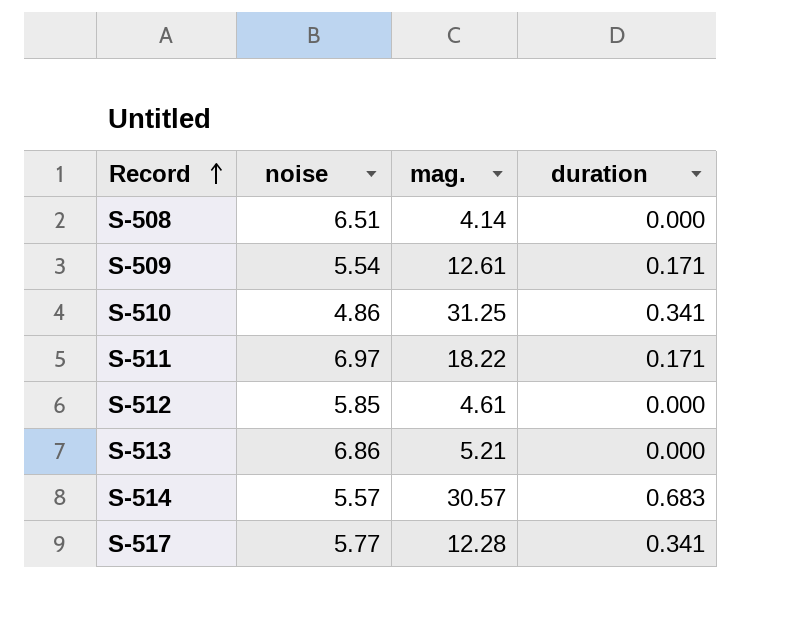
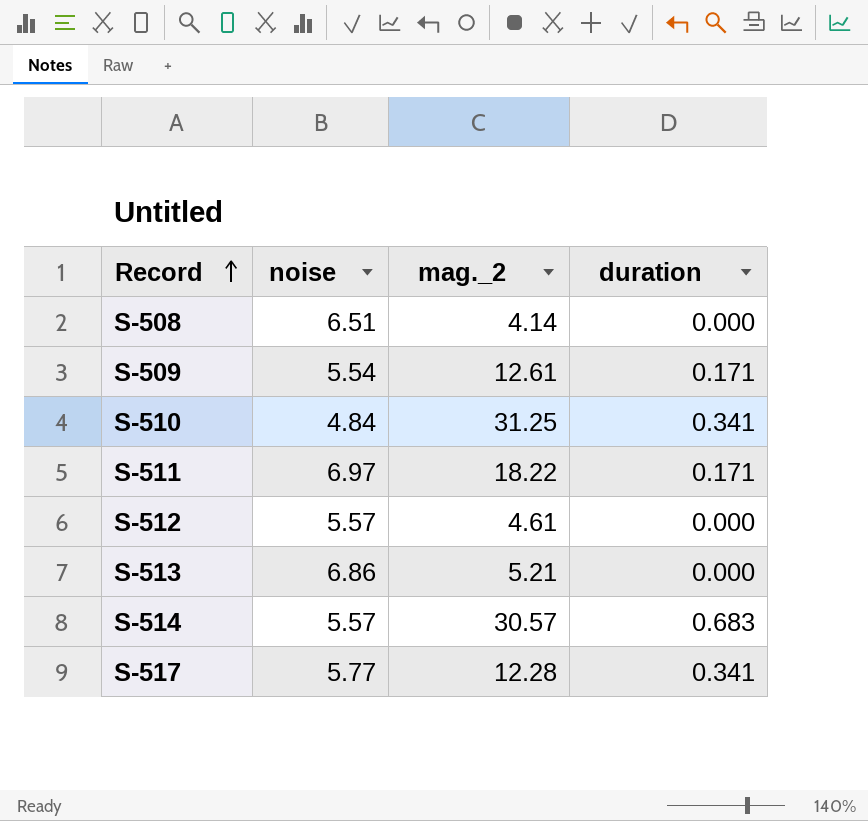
column name: mag. -> mag._2
S-510 | noise: 4.86 -> 4.84
S-512 | noise: 5.85 -> 5.57

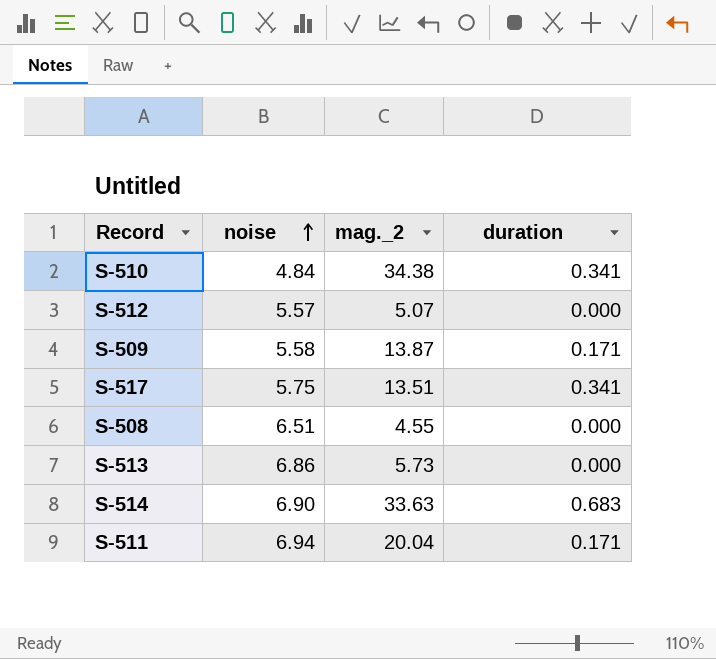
row order: Record ascending -> noise ascending
S-510 | mag._2: 31.25 -> 34.38
S-512 | mag._2: 4.61 -> 5.07
S-509 | noise: 5.54 -> 5.58
S-509 | mag._2: 12.61 -> 13.87
S-517 | noise: 5.77 -> 5.75
S-517 | mag._2: 12.28 -> 13.51
S-508 | mag._2: 4.14 -> 4.55
S-513 | mag._2: 5.21 -> 5.73
S-514 | noise: 5.57 -> 6.90
S-514 | mag._2: 30.57 -> 33.63
S-511 | noise: 6.97 -> 6.94
S-511 | mag._2: 18.22 -> 20.04

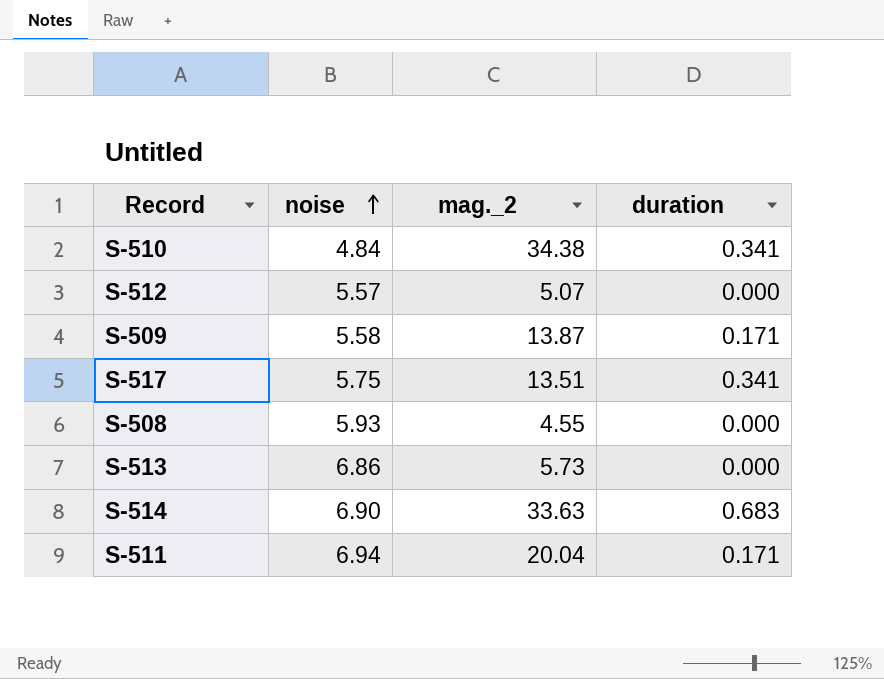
S-508 | noise: 6.51 -> 5.93

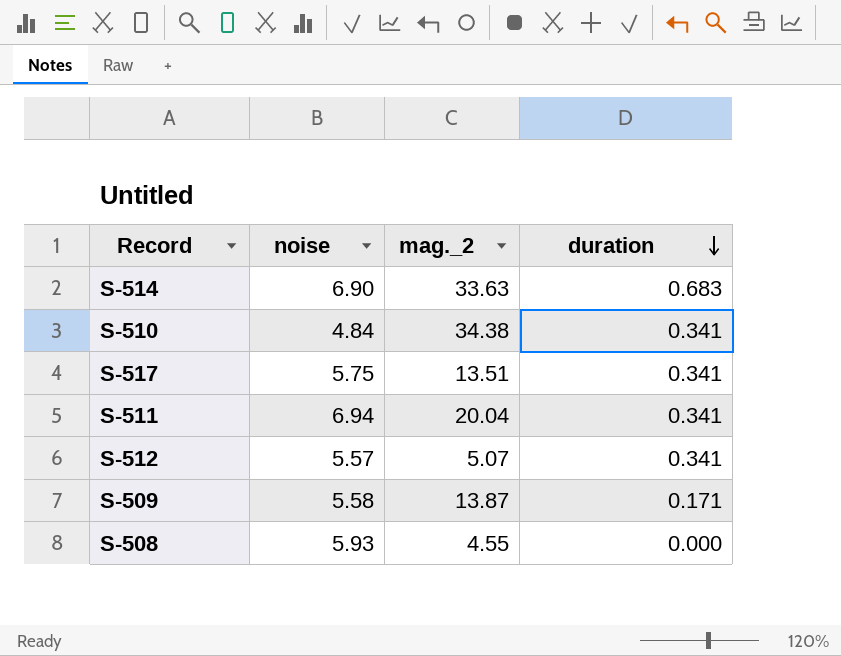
row order: noise ascending -> duration descending
row S-513: 6.86 | 5.73 | 0.000 -> none
S-511 | duration: 0.171 -> 0.341
S-512 | duration: 0.000 -> 0.341

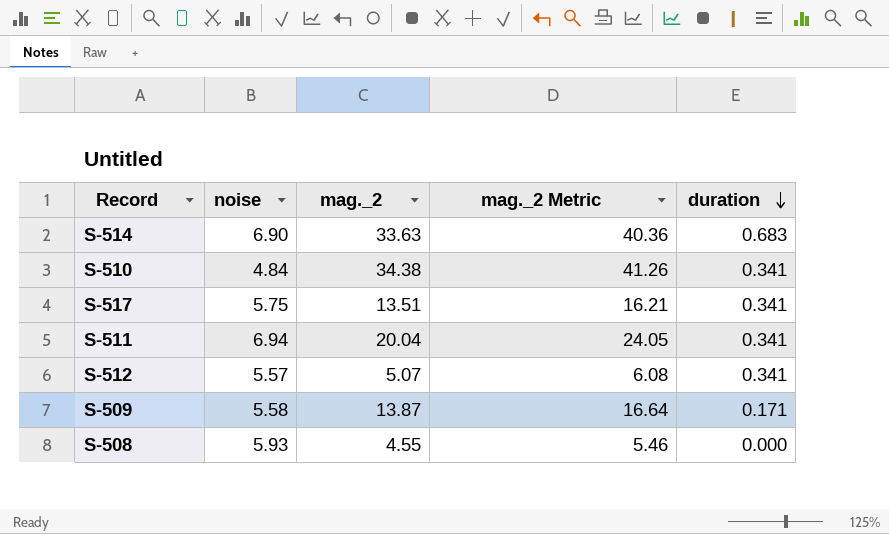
column mag._2 Metric | formula: none -> [mag._2] * 1.2

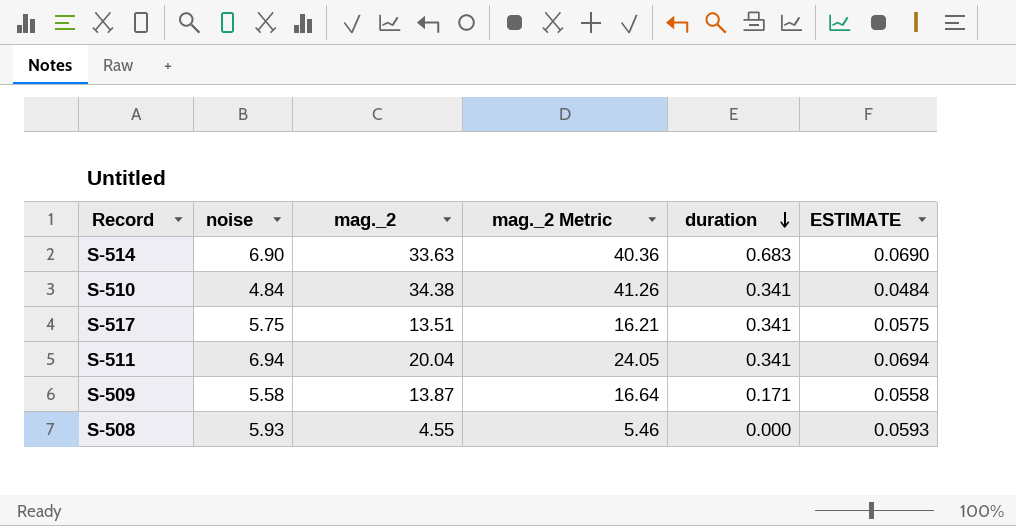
column ESTIMATE | formula: none -> [noise] * 0.01
row S-512: 5.57 | 5.07 | 6.08 | 0.341 -> none

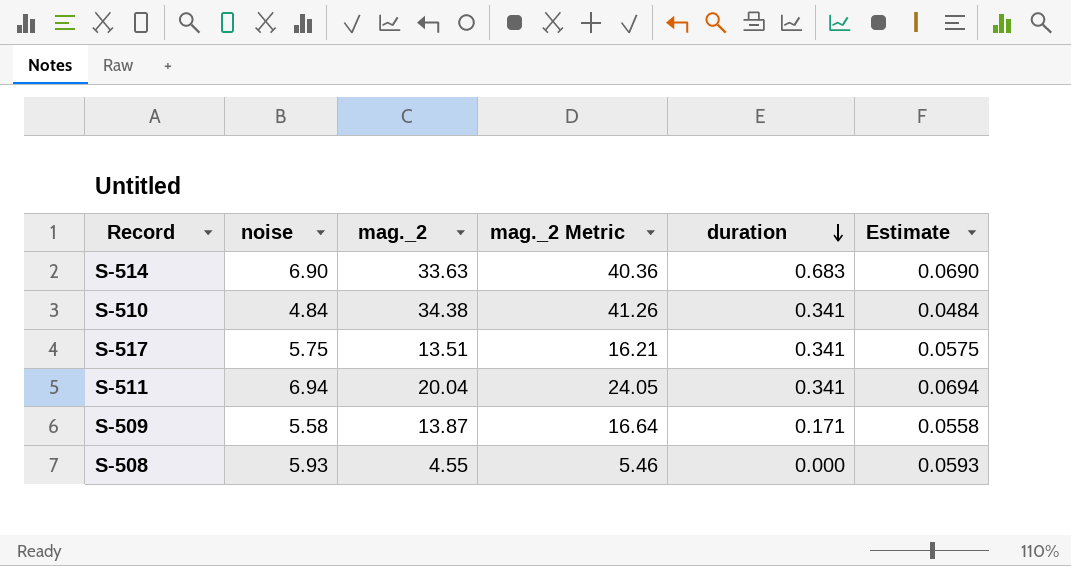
column name: ESTIMATE -> Estimate

